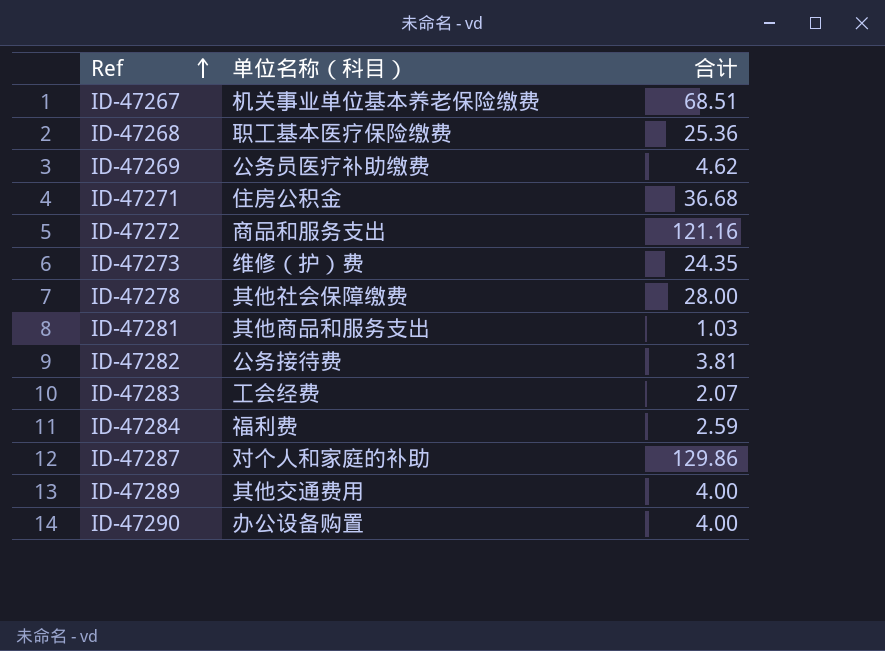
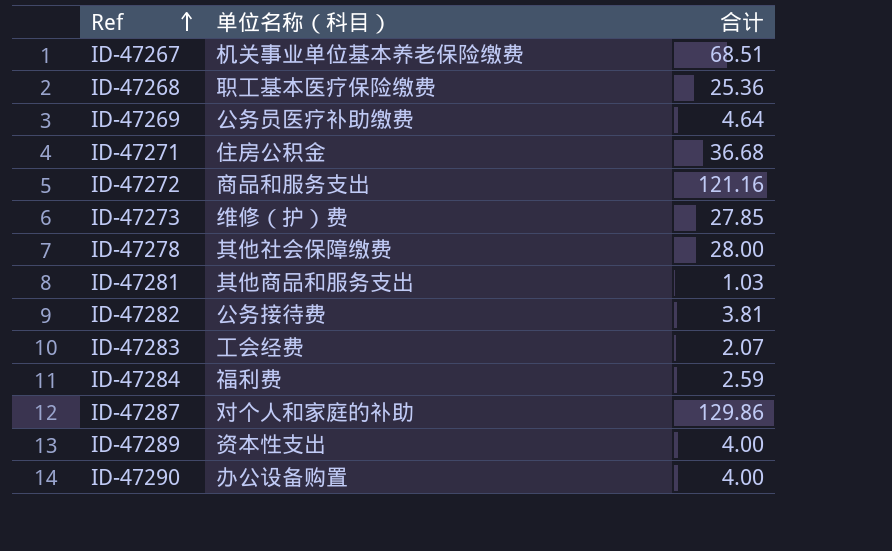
ID-47269 | 合计: 4.62 -> 4.64
ID-47273 | 合计: 24.35 -> 27.85
ID-47289 | 单位名称（科目）: 其他交通费用 -> 资本性支出

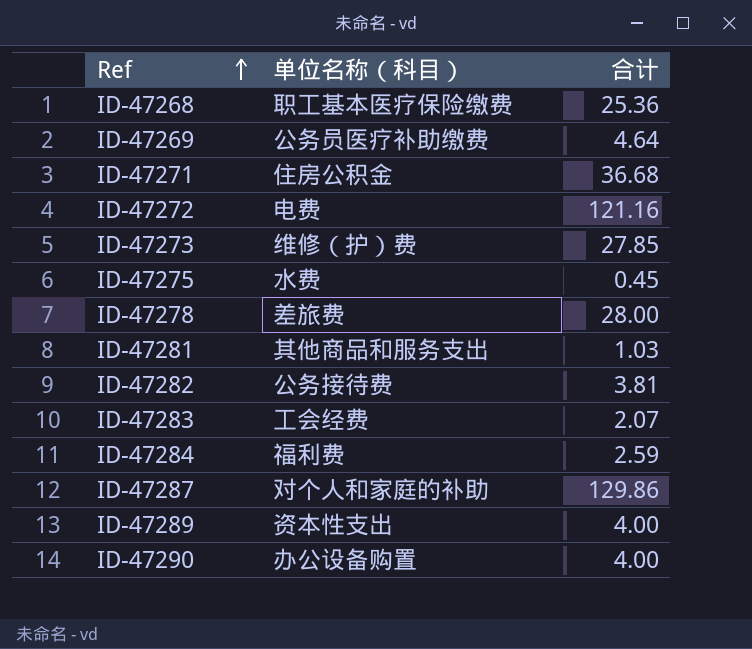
row ID-47267: 机关事业单位基本养老保险缴费 | 68.51 -> none
ID-47272 | 单位名称（科目）: 商品和服务支出 -> 电费
row ID-47275: none -> 水费 | 0.45
ID-47278 | 单位名称（科目）: 其他社会保障缴费 -> 差旅费

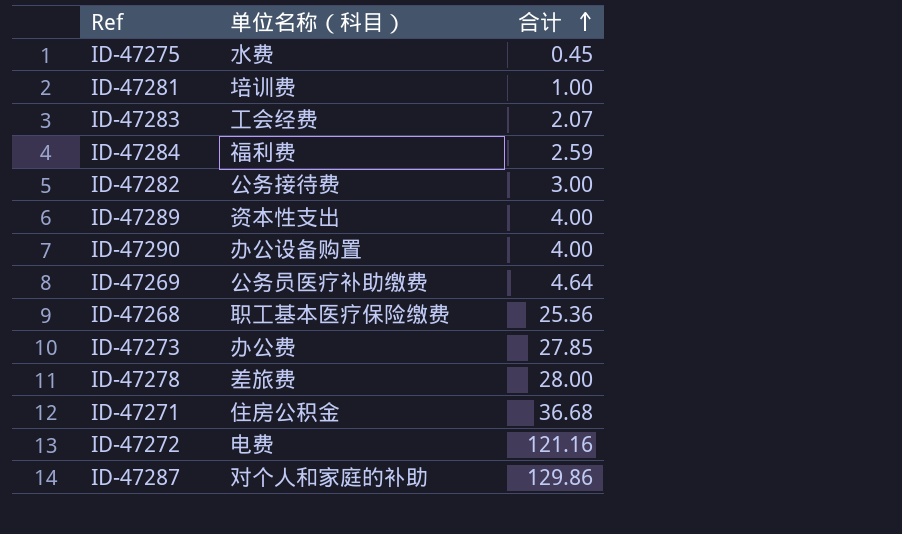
row order: Ref ascending -> 合计 ascending
ID-47281 | 单位名称（科目）: 其他商品和服务支出 -> 培训费
ID-47281 | 合计: 1.03 -> 1.00
ID-47282 | 合计: 3.81 -> 3.00
ID-47273 | 单位名称（科目）: 维修（护）费 -> 办公费

